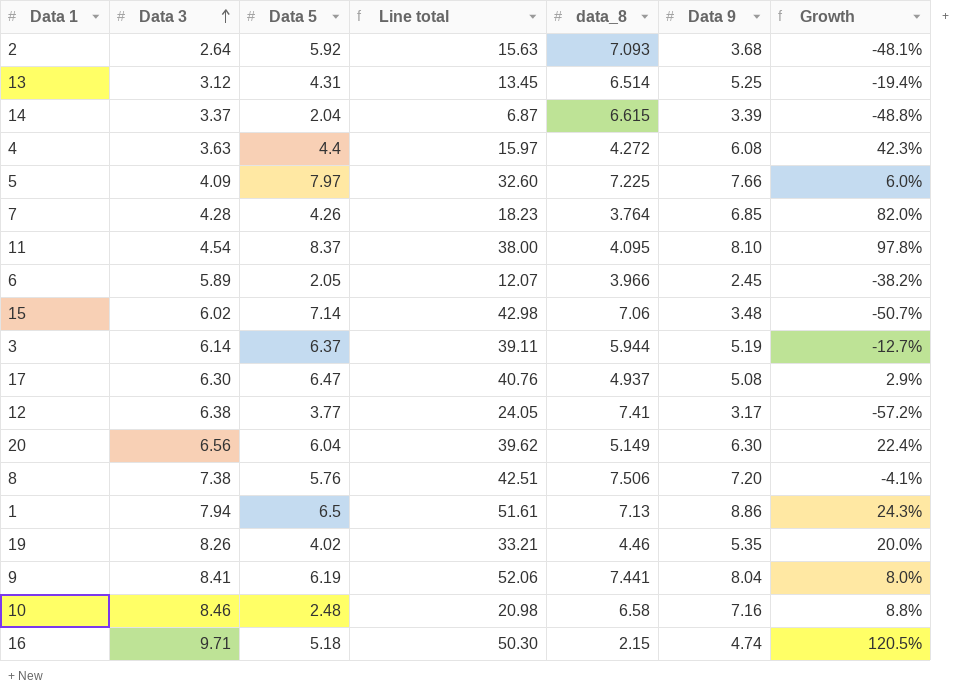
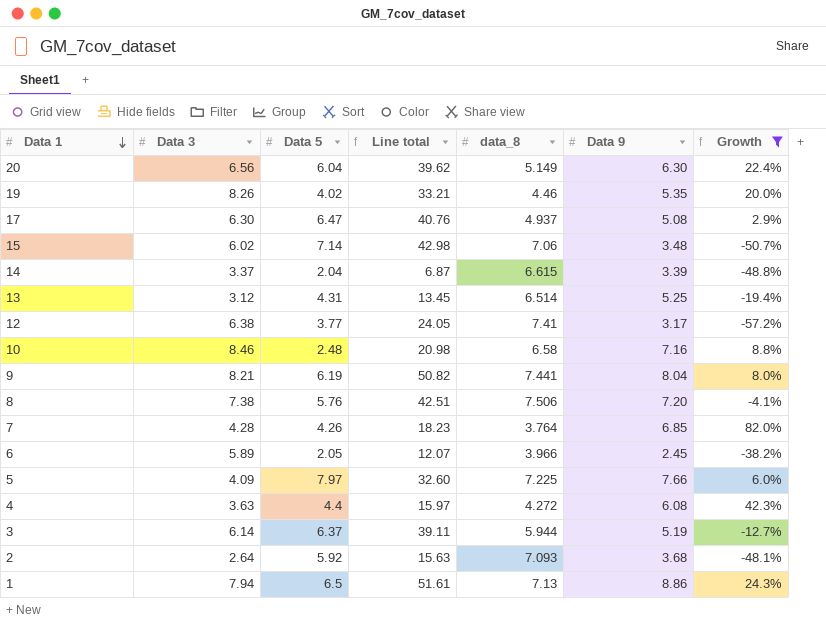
filter: none -> Growth <= 82.0%
row order: Data 3 ascending -> Data 1 descending
9 | Data 3: 8.41 -> 8.21
9 | Line total: 52.06 -> 50.82

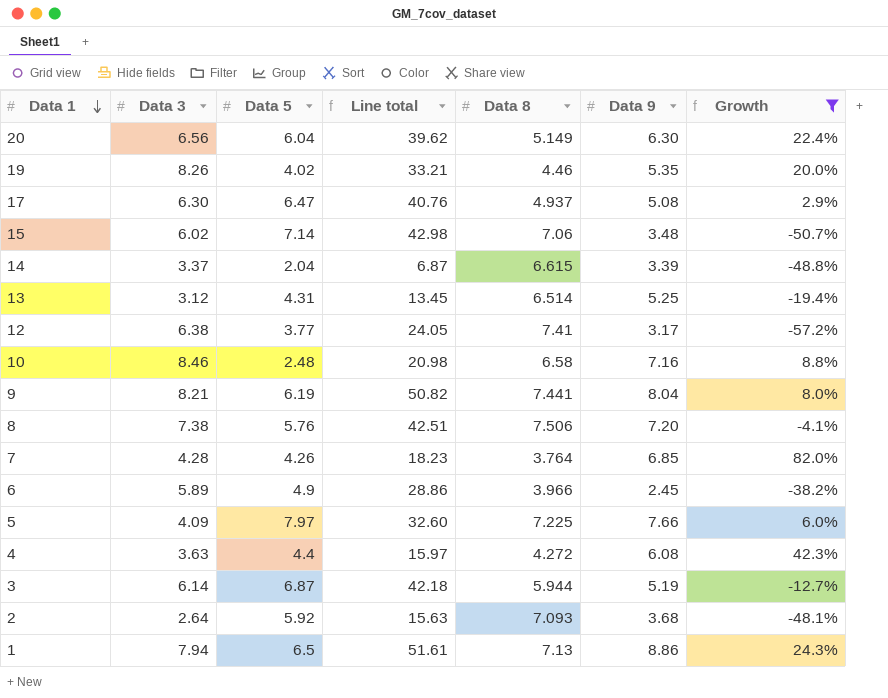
column name: data_8 -> Data 8
6 | Data 5: 2.05 -> 4.9
6 | Line total: 12.07 -> 28.86
3 | Data 5: 6.37 -> 6.87
3 | Line total: 39.11 -> 42.18

